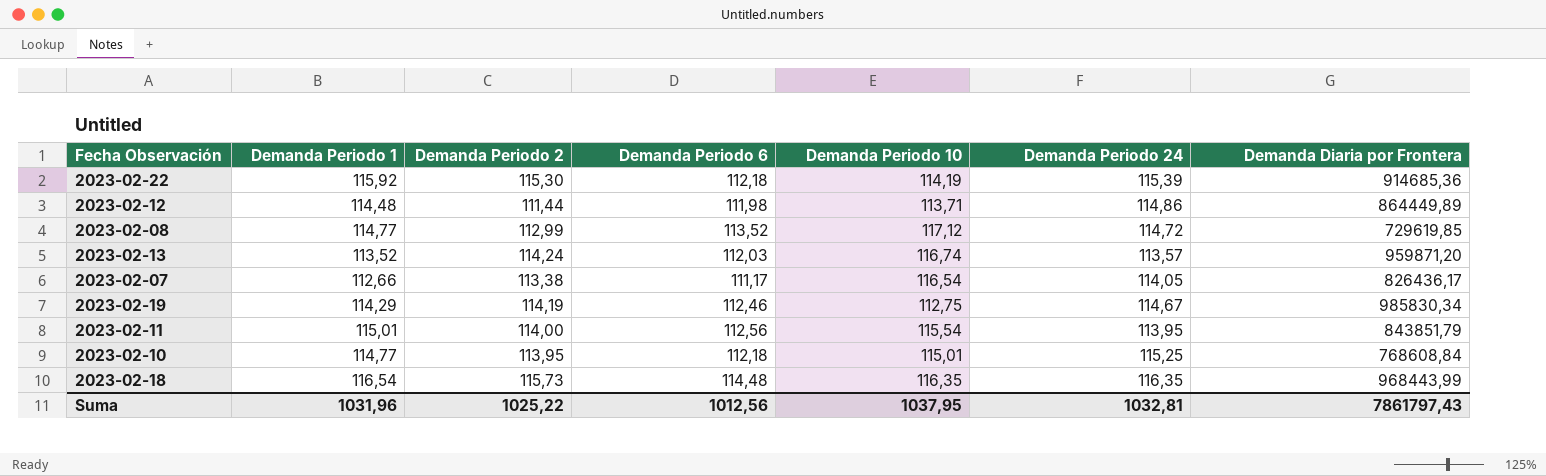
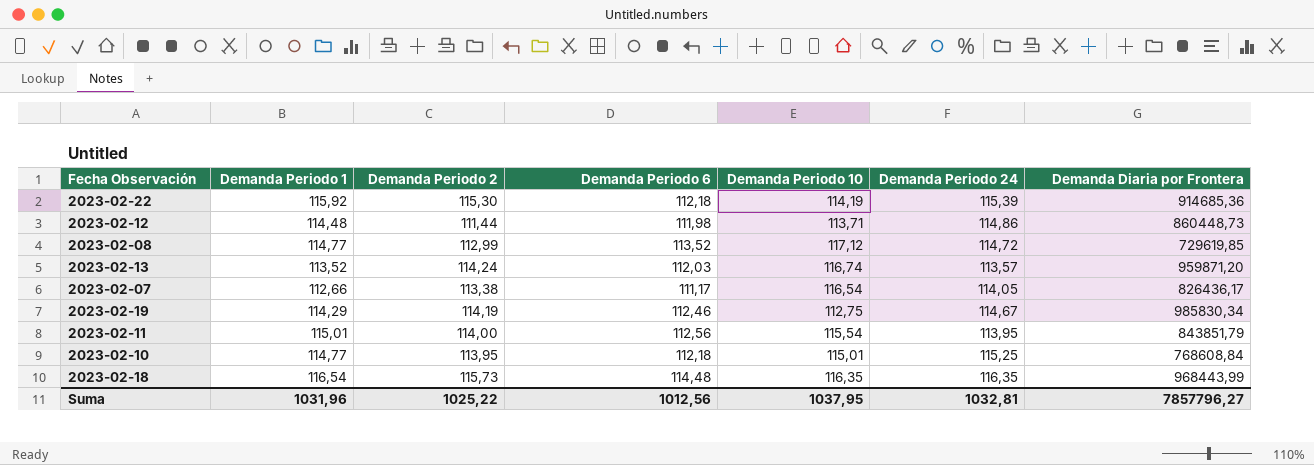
2023-02-12 | Demanda Diaria por Frontera: 864449,89 -> 860448,73
Suma | Demanda Diaria por Frontera: 7861797,43 -> 7857796,27

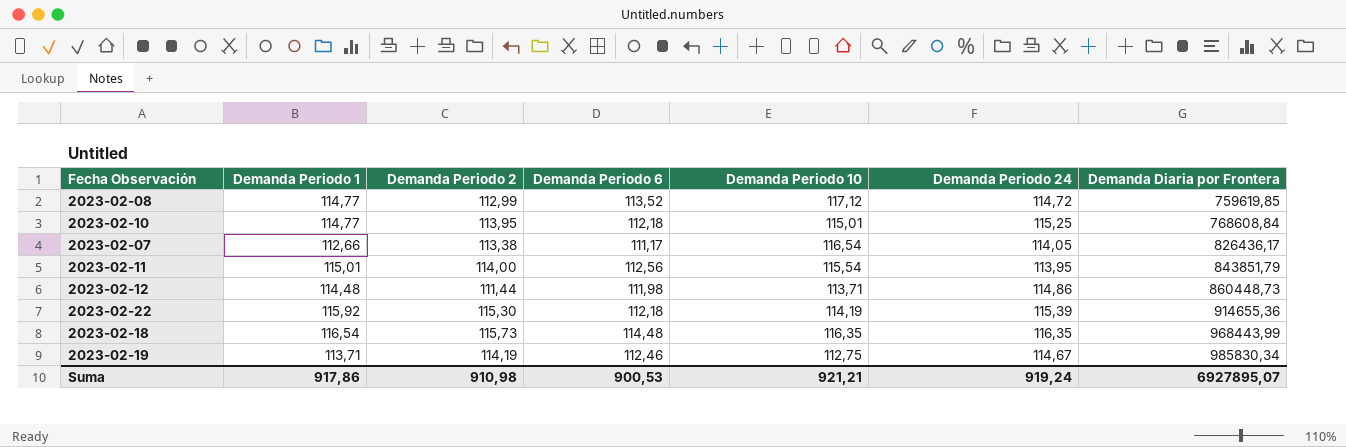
row order: none -> Demanda Diaria por Frontera ascending
row 2023-02-13: 113,52 | 114,24 | 112,03 | 116,74 | 113,57 | 959871,20 -> none
2023-02-08 | Demanda Diaria por Frontera: 729619,85 -> 759619,85
2023-02-22 | Demanda Diaria por Frontera: 914685,36 -> 914655,36
2023-02-19 | Demanda Periodo 1: 114,29 -> 113,71
Suma | Demanda Periodo 1: 1031,96 -> 917,86
Suma | Demanda Periodo 2: 1025,22 -> 910,98
Suma | Demanda Periodo 6: 1012,56 -> 900,53
Suma | Demanda Periodo 10: 1037,95 -> 921,21
Suma | Demanda Periodo 24: 1032,81 -> 919,24
Suma | Demanda Diaria por Frontera: 7857796,27 -> 6927895,07

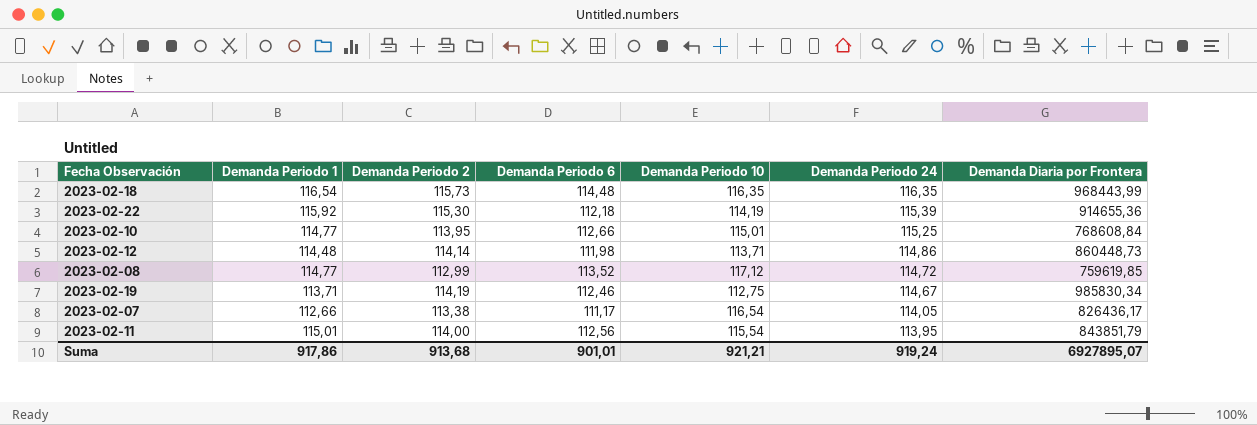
row order: Demanda Diaria por Frontera ascending -> Demanda Periodo 24 descending
2023-02-10 | Demanda Periodo 6: 112,18 -> 112,66
2023-02-12 | Demanda Periodo 2: 111,44 -> 114,14
Suma | Demanda Periodo 2: 910,98 -> 913,68
Suma | Demanda Periodo 6: 900,53 -> 901,01

